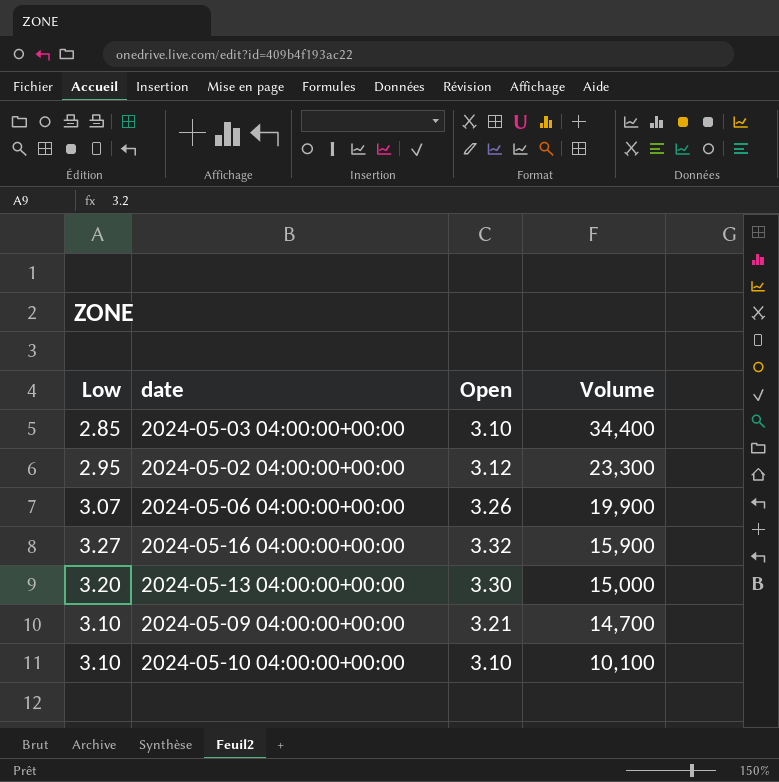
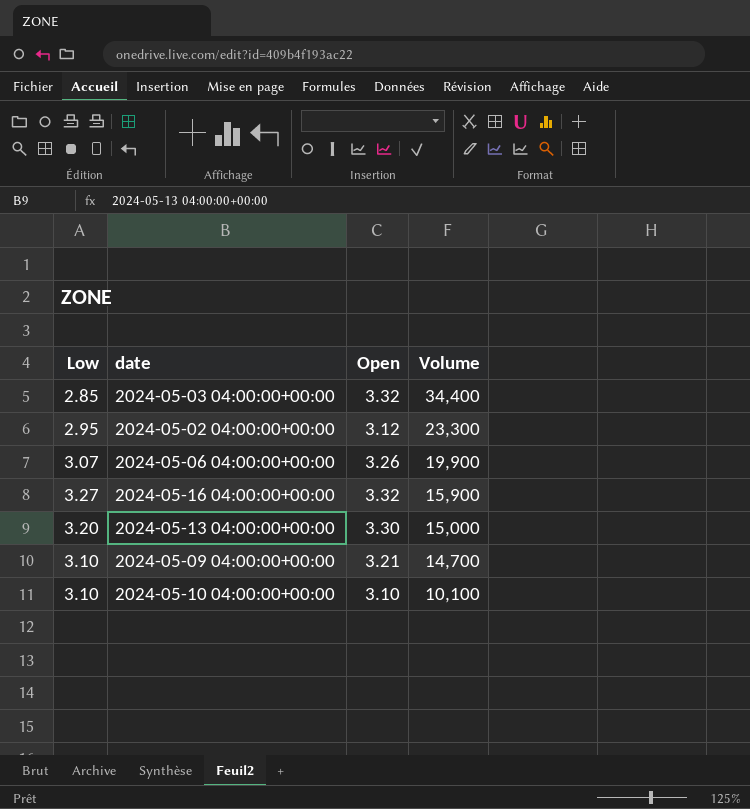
2024-05-03 04:00:00+00:00 | Open: 3.10 -> 3.32

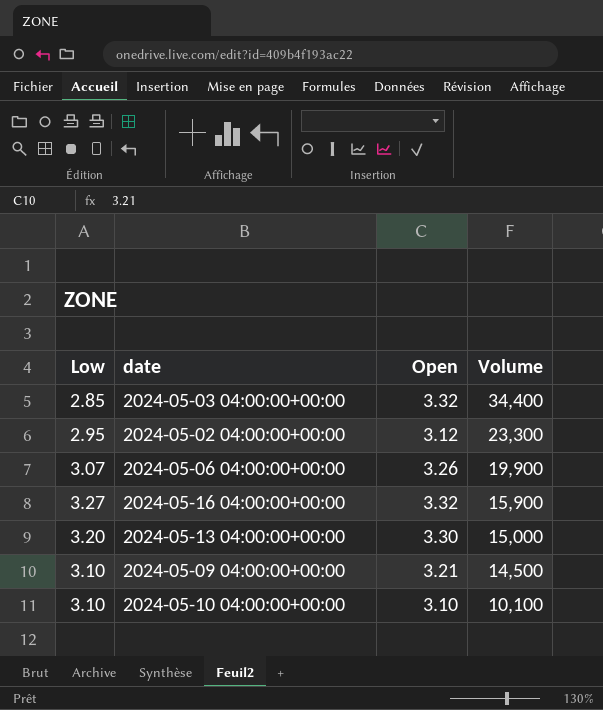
2024-05-09 04:00:00+00:00 | Volume: 14,700 -> 14,500

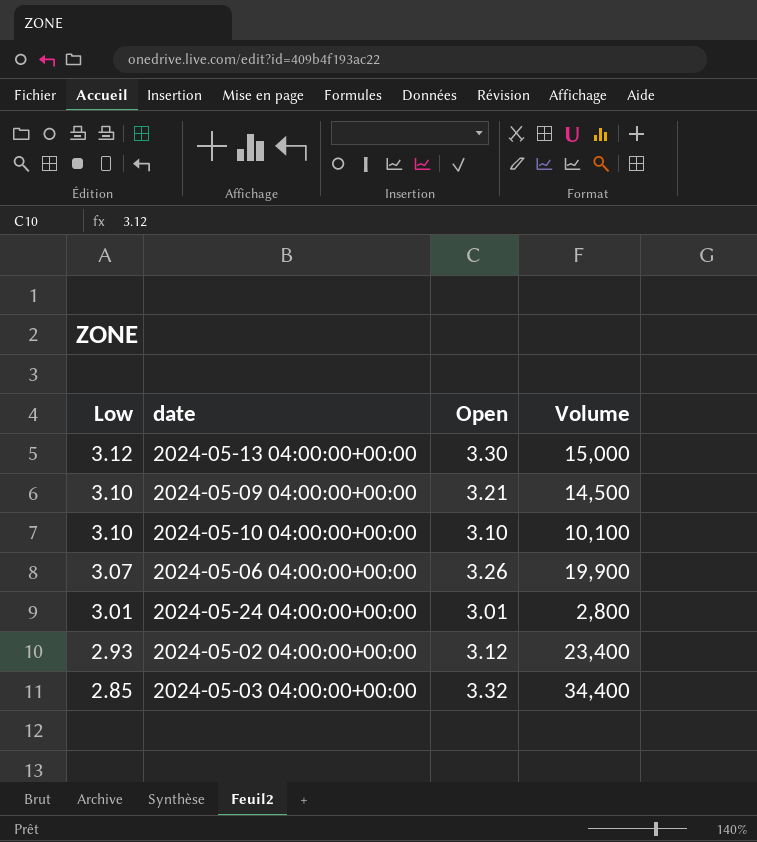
row order: Volume descending -> Low descending
row 2024-05-16 04:00:00+00:00: 3.27 | 3.32 | 15,900 -> none
2024-05-13 04:00:00+00:00 | Low: 3.20 -> 3.12
row 2024-05-24 04:00:00+00:00: none -> 3.01 | 3.01 | 2,800
2024-05-02 04:00:00+00:00 | Low: 2.95 -> 2.93
2024-05-02 04:00:00+00:00 | Volume: 23,300 -> 23,400

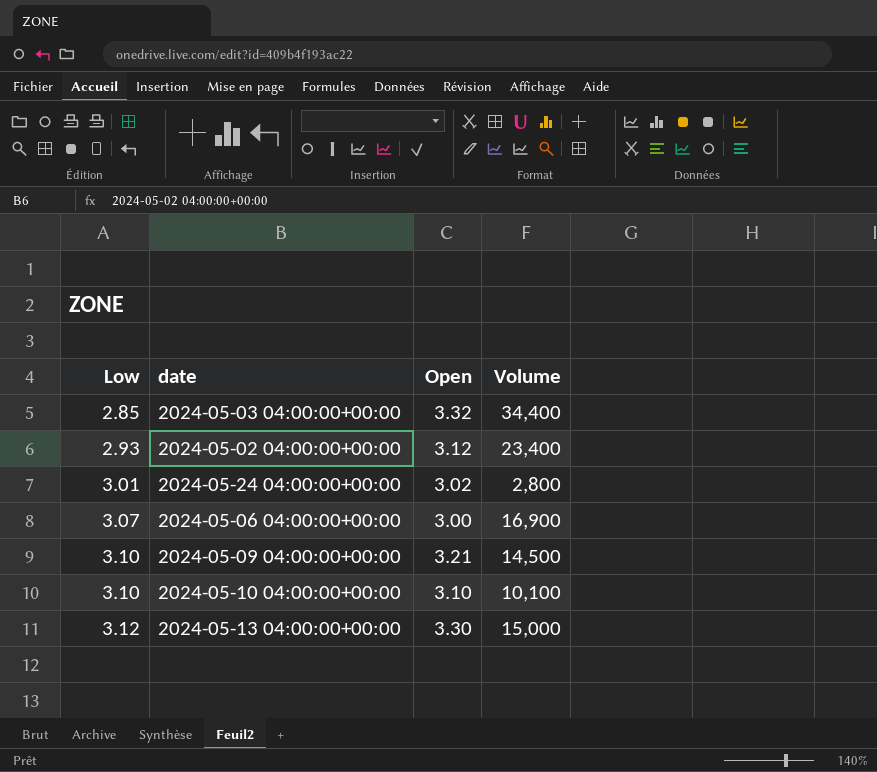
row order: Low descending -> Low ascending
2024-05-24 04:00:00+00:00 | Open: 3.01 -> 3.02
2024-05-06 04:00:00+00:00 | Open: 3.26 -> 3.00
2024-05-06 04:00:00+00:00 | Volume: 19,900 -> 16,900

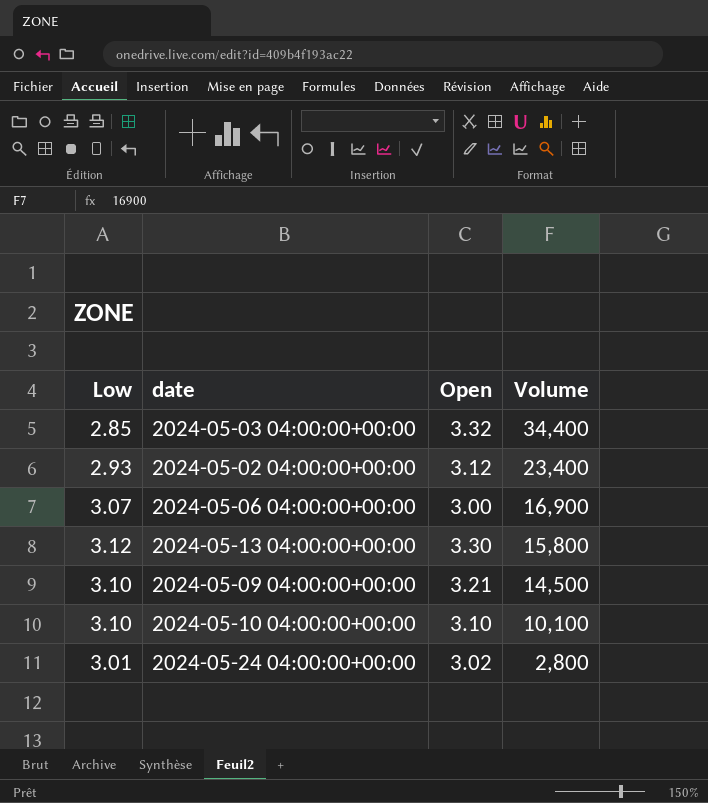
row order: Low ascending -> Volume descending
2024-05-13 04:00:00+00:00 | Volume: 15,000 -> 15,800

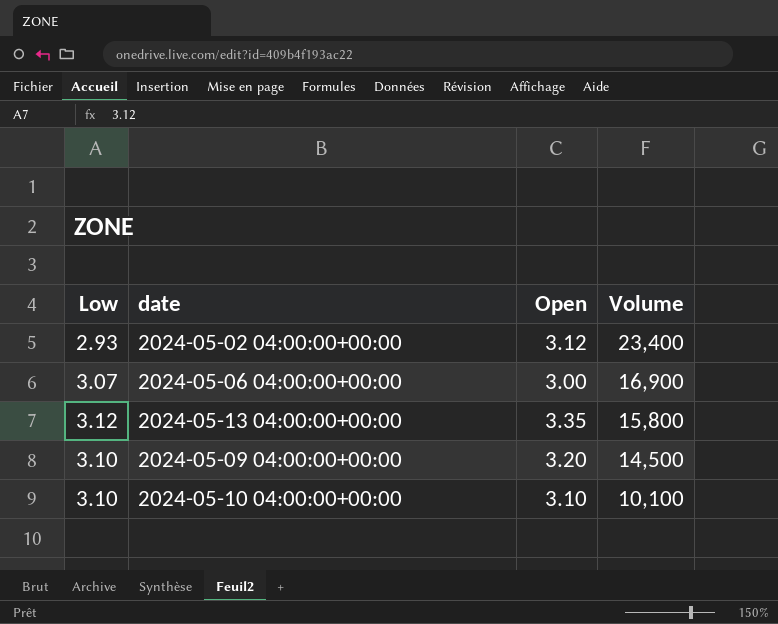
row 2024-05-03 04:00:00+00:00: 2.85 | 3.32 | 34,400 -> none
row 2024-05-24 04:00:00+00:00: 3.01 | 3.02 | 2,800 -> none
2024-05-13 04:00:00+00:00 | Open: 3.30 -> 3.35
2024-05-09 04:00:00+00:00 | Open: 3.21 -> 3.20

